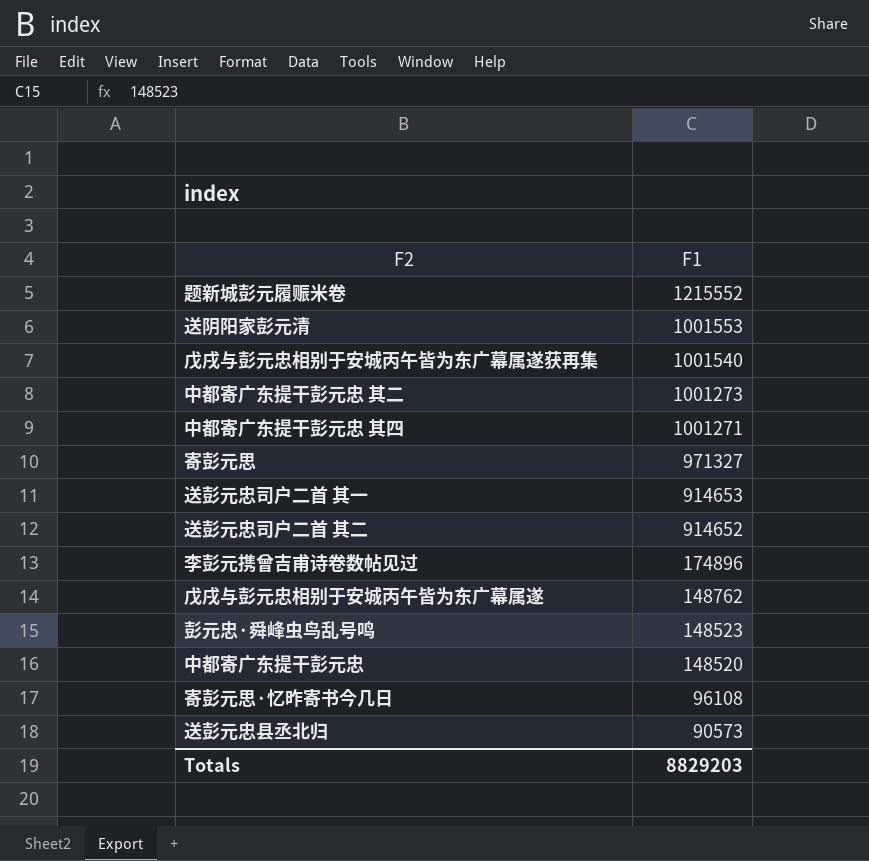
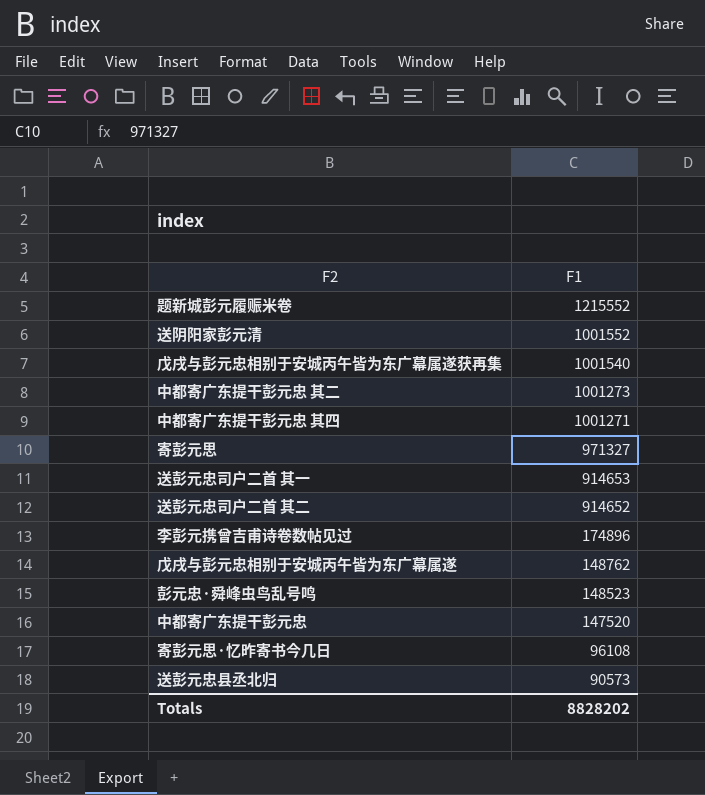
送阴阳家彭元清 | F1: 1001553 -> 1001552
中都寄广东提干彭元忠 | F1: 148520 -> 147520
Totals | F1: 8829203 -> 8828202

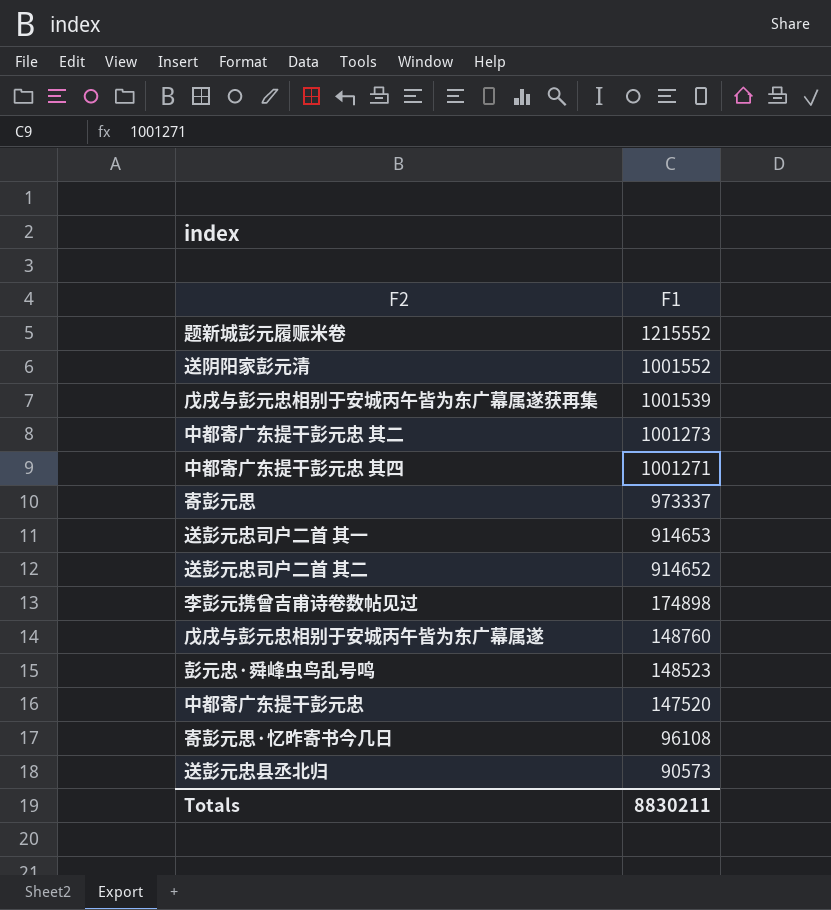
戊戌与彭元忠相别于安城丙午皆为东广幕属遂获再集 | F1: 1001540 -> 1001539
寄彭元思 | F1: 971327 -> 973337
李彭元携曾吉甫诗卷数帖见过 | F1: 174896 -> 174898
戊戌与彭元忠相别于安城丙午皆为东广幕属遂 | F1: 148762 -> 148760
Totals | F1: 8828202 -> 8830211

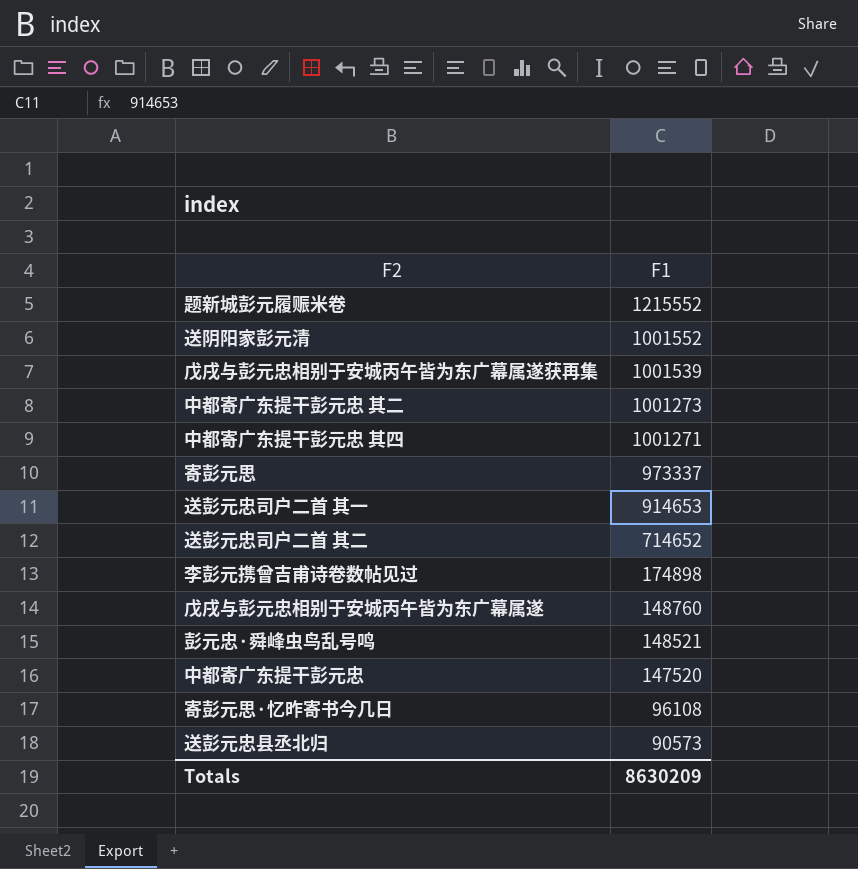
送彭元忠司户二首 其二 | F1: 914652 -> 714652
彭元忠·舜峰虫鸟乱号鸣 | F1: 148523 -> 148521
Totals | F1: 8830211 -> 8630209

